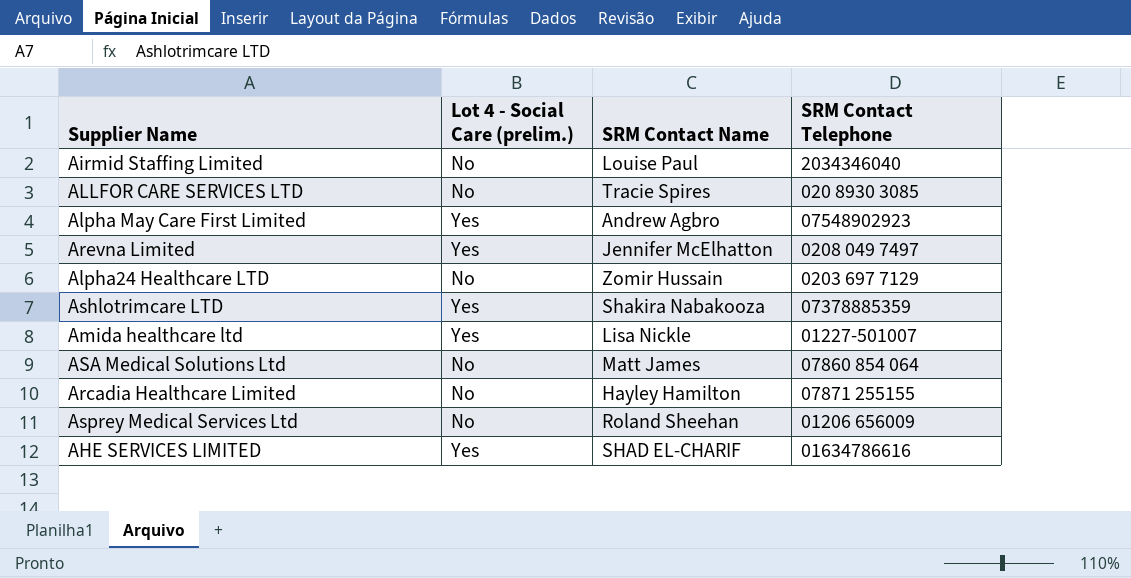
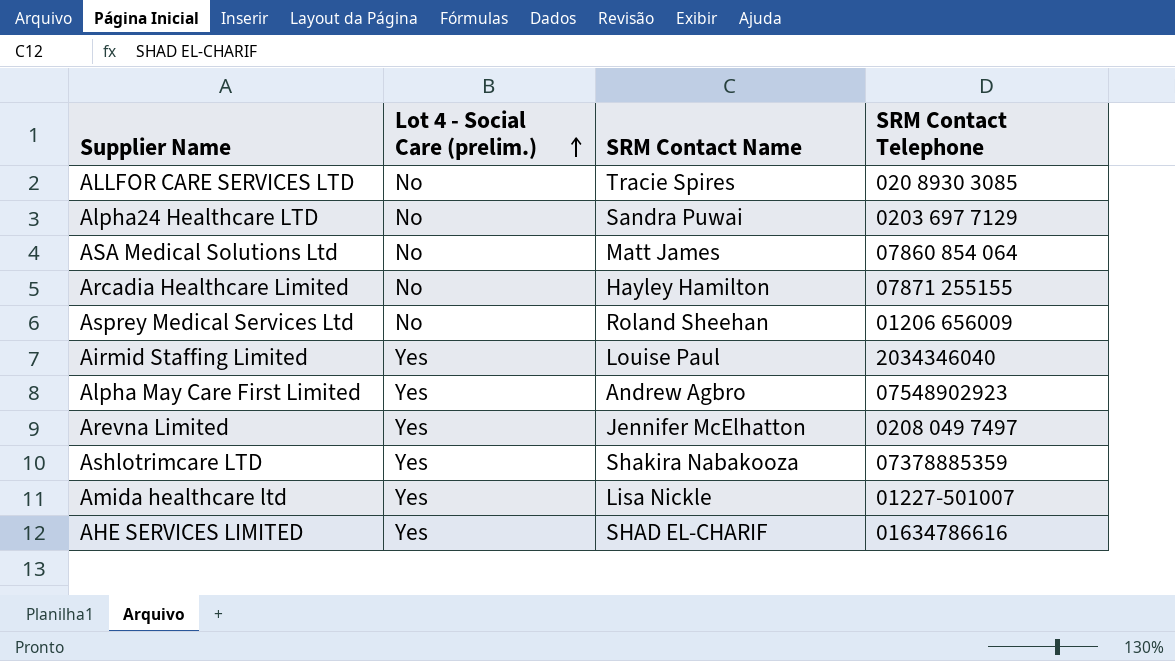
row order: none -> Lot 4 - Social Care (prelim.) ascending
Alpha24 Healthcare LTD | SRM Contact Name: Zomir Hussain -> Sandra Puwai
Airmid Staffing Limited | Lot 4 - Social Care (prelim.): No -> Yes

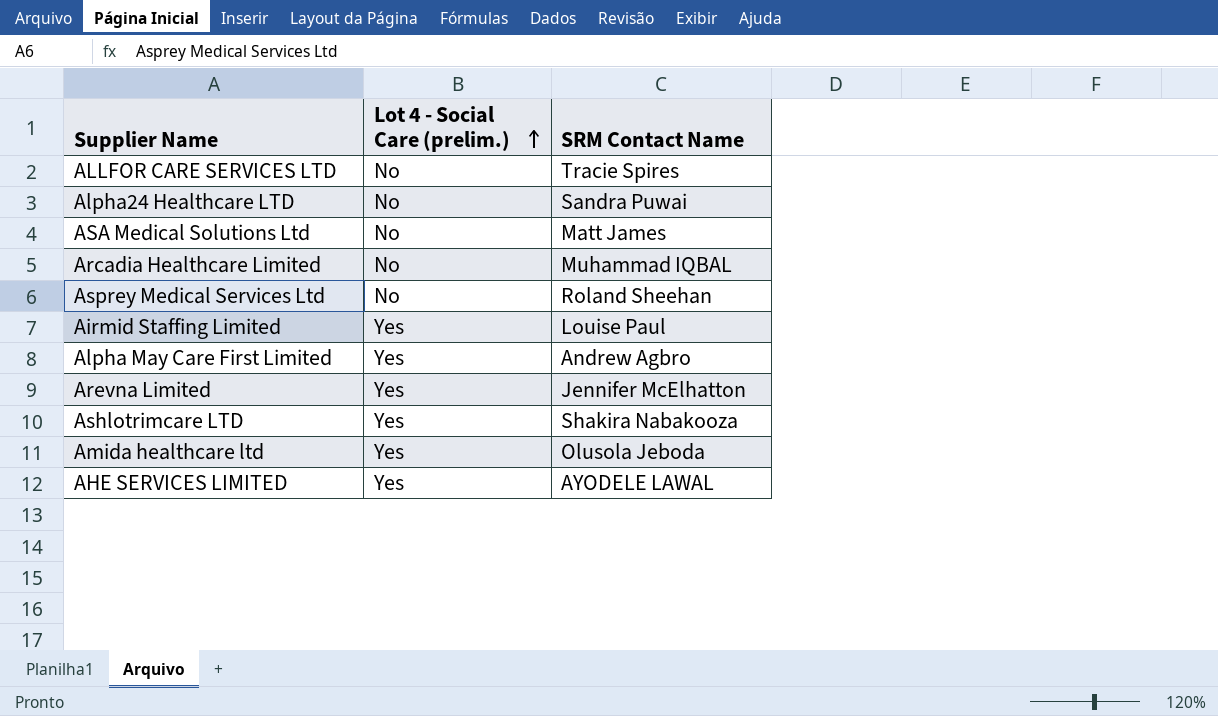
column SRM Contact Telephone | position: 4 -> none
Arcadia Healthcare Limited | SRM Contact Name: Hayley Hamilton -> Muhammad IQBAL
Amida healthcare ltd | SRM Contact Name: Lisa Nickle -> Olusola Jeboda
AHE SERVICES LIMITED | SRM Contact Name: SHAD EL-CHARIF -> AYODELE LAWAL

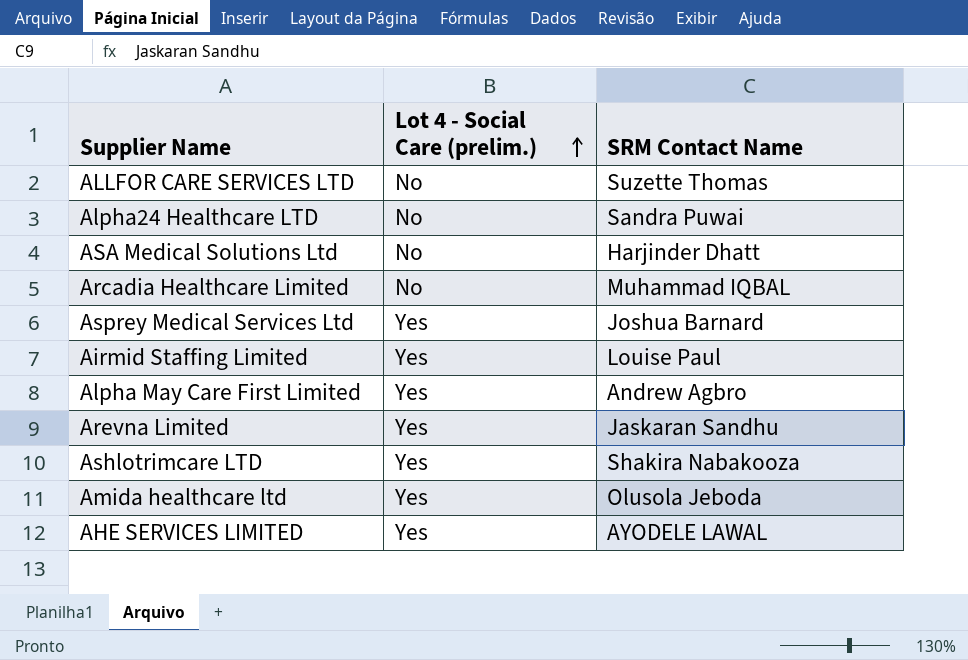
ALLFOR CARE SERVICES LTD | SRM Contact Name: Tracie Spires -> Suzette Thomas
ASA Medical Solutions Ltd | SRM Contact Name: Matt James -> Harjinder Dhatt
Asprey Medical Services Ltd | Lot 4 - Social Care (prelim.): No -> Yes
Asprey Medical Services Ltd | SRM Contact Name: Roland Sheehan -> Joshua Barnard
Arevna Limited | SRM Contact Name: Jennifer McElhatton -> Jaskaran Sandhu

